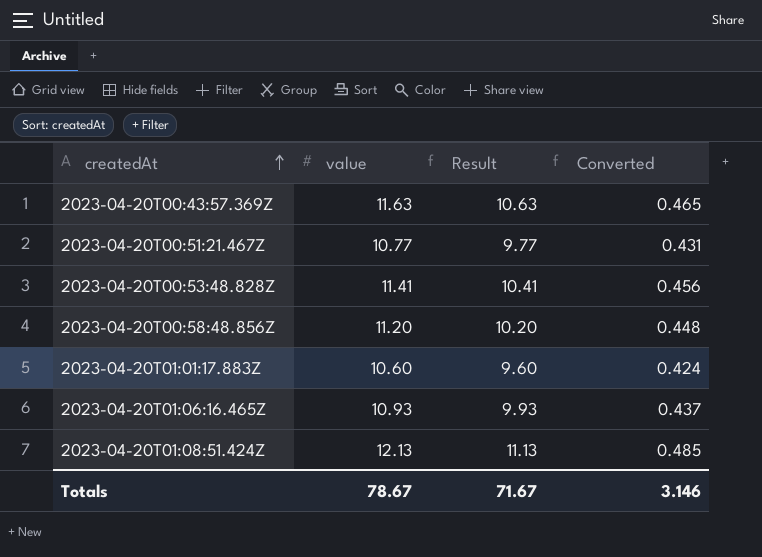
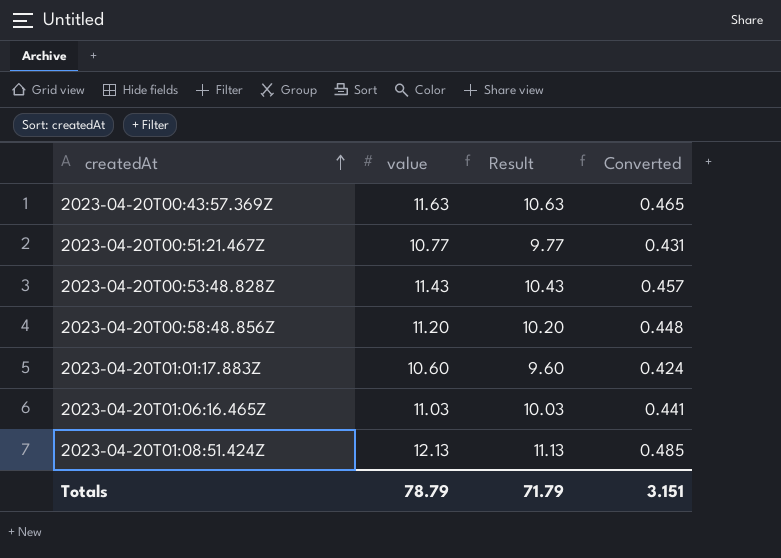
2023-04-20T00:53:48.828Z | value: 11.41 -> 11.43
2023-04-20T00:53:48.828Z | Result: 10.41 -> 10.43
2023-04-20T00:53:48.828Z | Converted: 0.456 -> 0.457
2023-04-20T01:06:16.465Z | value: 10.93 -> 11.03
2023-04-20T01:06:16.465Z | Result: 9.93 -> 10.03
2023-04-20T01:06:16.465Z | Converted: 0.437 -> 0.441
Totals | value: 78.67 -> 78.79
Totals | Result: 71.67 -> 71.79
Totals | Converted: 3.146 -> 3.151

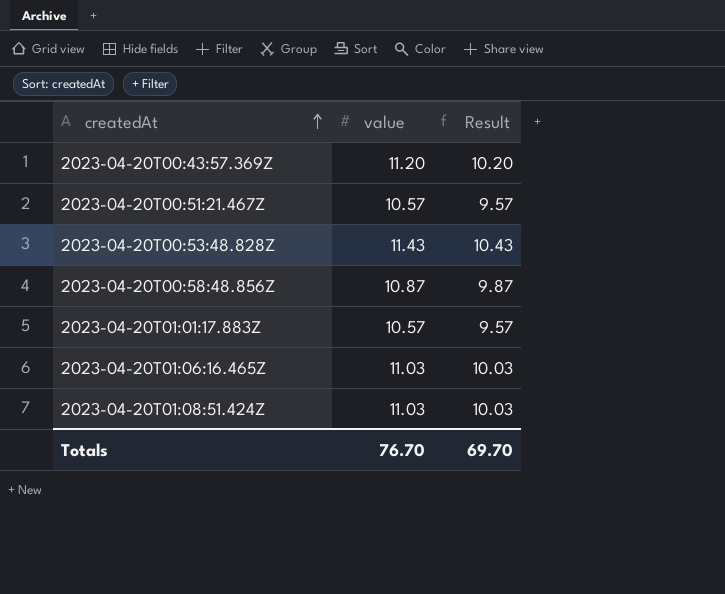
column Converted | formula: [value] * 0.04 -> none
2023-04-20T00:43:57.369Z | value: 11.63 -> 11.20
2023-04-20T00:43:57.369Z | Result: 10.63 -> 10.20
2023-04-20T00:51:21.467Z | value: 10.77 -> 10.57
2023-04-20T00:51:21.467Z | Result: 9.77 -> 9.57
2023-04-20T00:58:48.856Z | value: 11.20 -> 10.87
2023-04-20T00:58:48.856Z | Result: 10.20 -> 9.87
2023-04-20T01:01:17.883Z | value: 10.60 -> 10.57
2023-04-20T01:01:17.883Z | Result: 9.60 -> 9.57
2023-04-20T01:08:51.424Z | value: 12.13 -> 11.03
2023-04-20T01:08:51.424Z | Result: 11.13 -> 10.03
Totals | value: 78.79 -> 76.70
Totals | Result: 71.79 -> 69.70

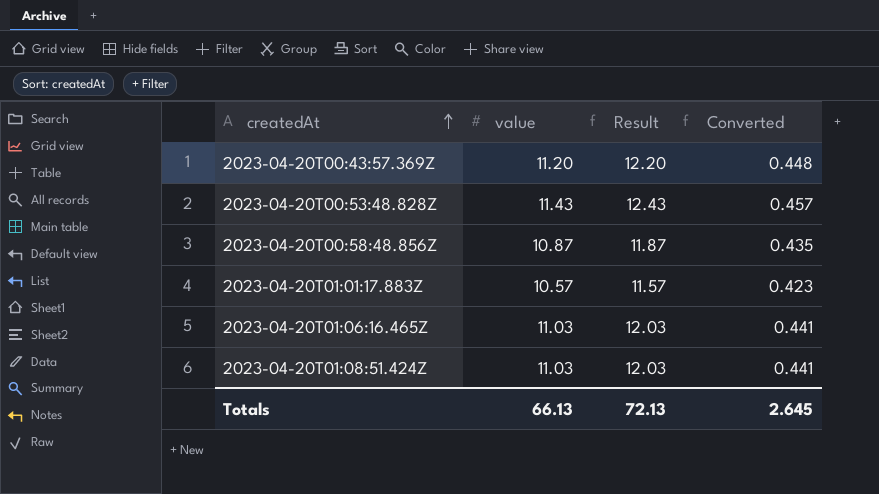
column Result | formula: [value] - 1 -> [value] + 1
column Converted | formula: none -> [value] * 0.04
row 2023-04-20T00:51:21.467Z: 10.57 | 9.57 -> none
Totals | value: 76.70 -> 66.13
Totals | Result: 69.70 -> 72.13

